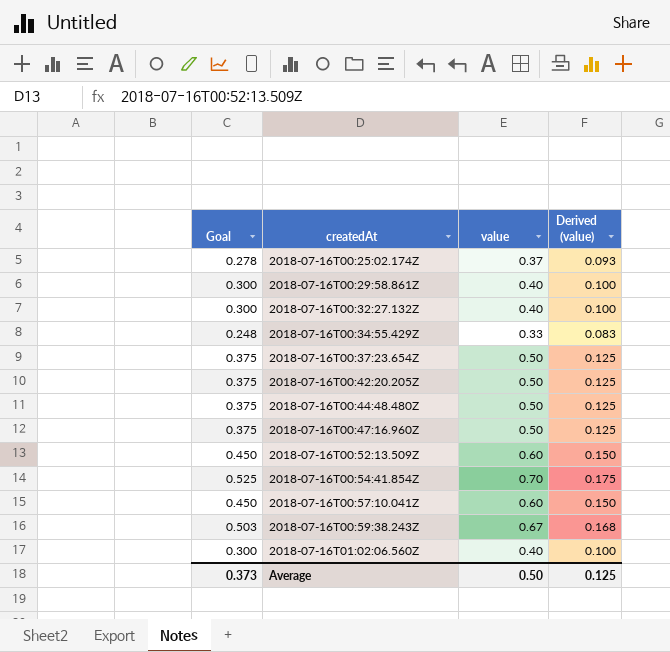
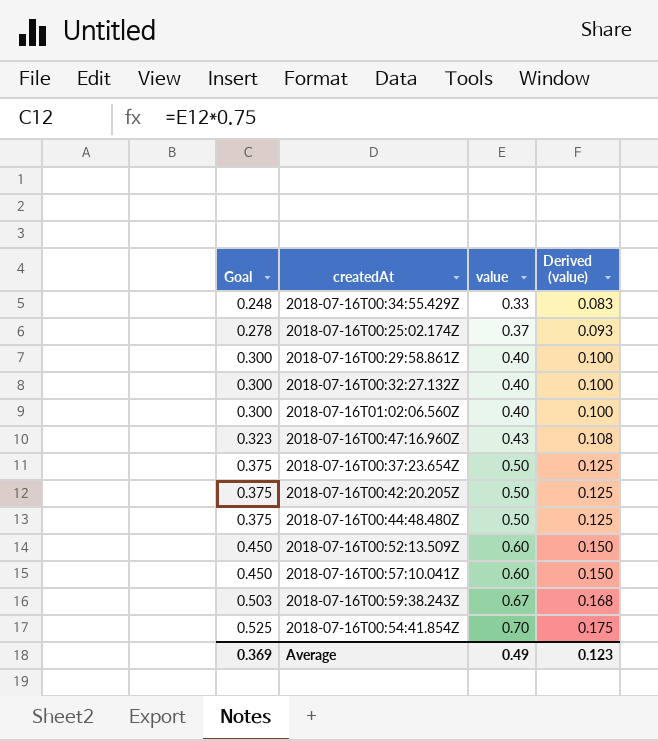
row order: createdAt ascending -> Goal ascending
2018-07-16T00:47:16.960Z | Goal: 0.375 -> 0.323
2018-07-16T00:47:16.960Z | value: 0.50 -> 0.43
2018-07-16T00:47:16.960Z | Derived (value): 0.125 -> 0.108
Average | Goal: 0.373 -> 0.369
Average | value: 0.50 -> 0.49
Average | Derived (value): 0.125 -> 0.123

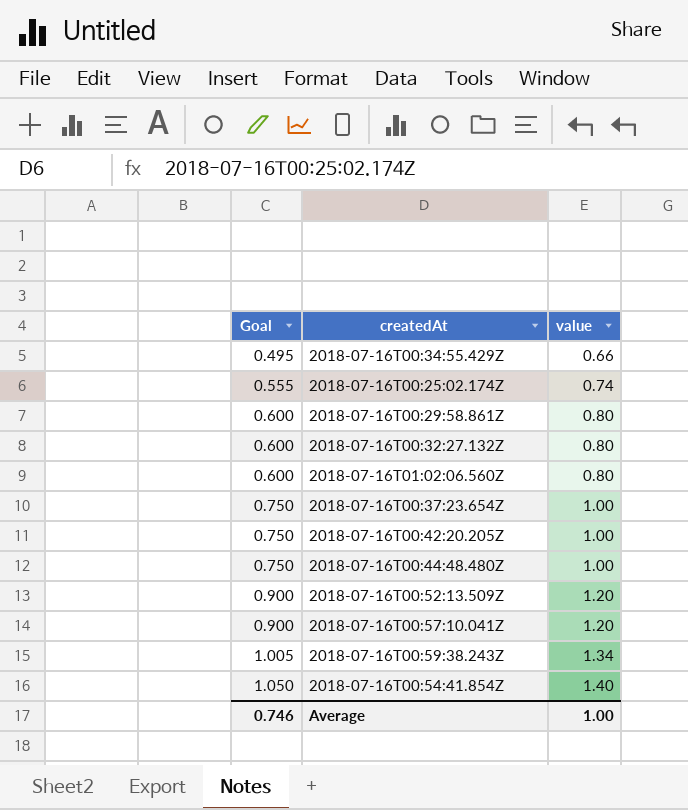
column Derived (value) | formula: [value] * 0.25 -> none
row 2018-07-16T00:47:16.960Z: 0.323 | 0.43 | 0.108 -> none
2018-07-16T00:34:55.429Z | Goal: 0.248 -> 0.495
2018-07-16T00:34:55.429Z | value: 0.33 -> 0.66
2018-07-16T00:25:02.174Z | Goal: 0.278 -> 0.555
2018-07-16T00:25:02.174Z | value: 0.37 -> 0.74
2018-07-16T00:29:58.861Z | Goal: 0.300 -> 0.600
2018-07-16T00:29:58.861Z | value: 0.40 -> 0.80
2018-07-16T00:32:27.132Z | Goal: 0.300 -> 0.600
2018-07-16T00:32:27.132Z | value: 0.40 -> 0.80
2018-07-16T01:02:06.560Z | Goal: 0.300 -> 0.600
2018-07-16T01:02:06.560Z | value: 0.40 -> 0.80
2018-07-16T00:37:23.654Z | Goal: 0.375 -> 0.750
2018-07-16T00:37:23.654Z | value: 0.50 -> 1.00
2018-07-16T00:42:20.205Z | Goal: 0.375 -> 0.750
2018-07-16T00:42:20.205Z | value: 0.50 -> 1.00
2018-07-16T00:44:48.480Z | Goal: 0.375 -> 0.750
2018-07-16T00:44:48.480Z | value: 0.50 -> 1.00
2018-07-16T00:52:13.509Z | Goal: 0.450 -> 0.900
2018-07-16T00:52:13.509Z | value: 0.60 -> 1.20
2018-07-16T00:57:10.041Z | Goal: 0.450 -> 0.900
2018-07-16T00:57:10.041Z | value: 0.60 -> 1.20
2018-07-16T00:59:38.243Z | Goal: 0.503 -> 1.005
2018-07-16T00:59:38.243Z | value: 0.67 -> 1.34
2018-07-16T00:54:41.854Z | Goal: 0.525 -> 1.050
2018-07-16T00:54:41.854Z | value: 0.70 -> 1.40
Average | Goal: 0.369 -> 0.746
Average | value: 0.49 -> 1.00

